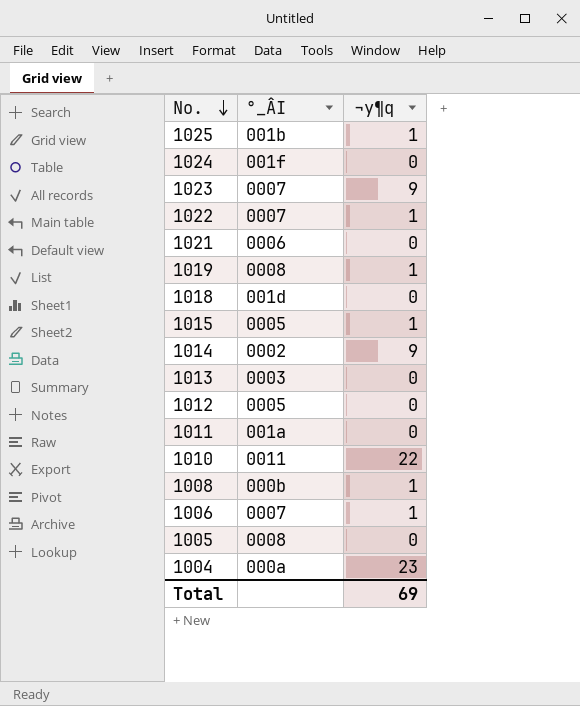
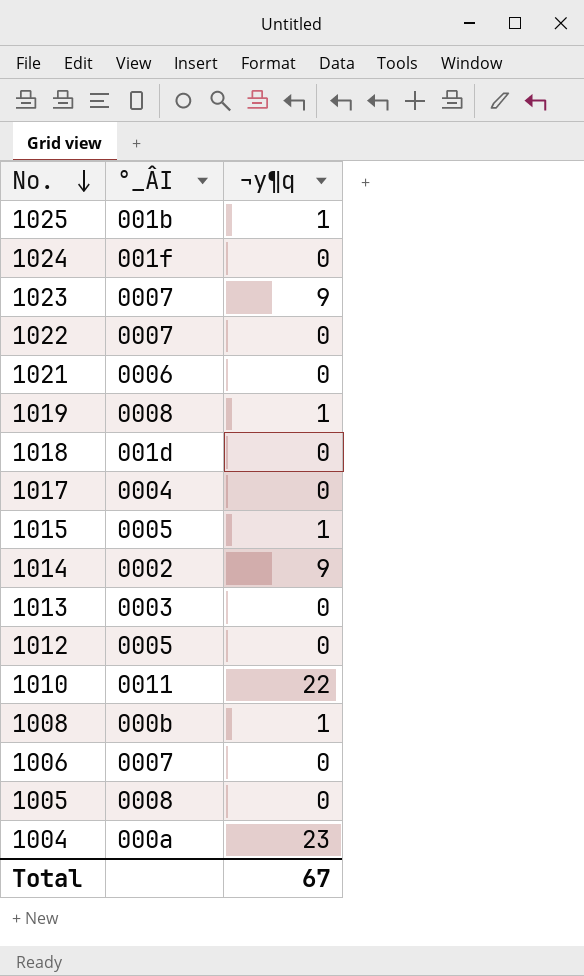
row 1011: 001a | 0 -> none
1022 | ¬y¶q: 1 -> 0
row 1017: none -> 0004 | 0
1006 | ¬y¶q: 1 -> 0
Total | ¬y¶q: 69 -> 67

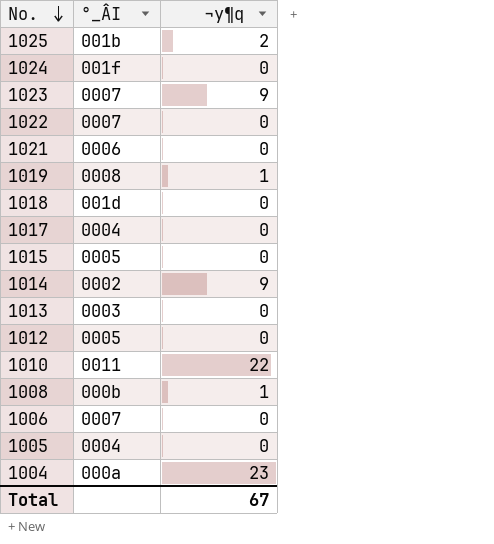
1025 | ¬y¶q: 1 -> 2
1015 | ¬y¶q: 1 -> 0
1005 | °_ÂI: 0008 -> 0004

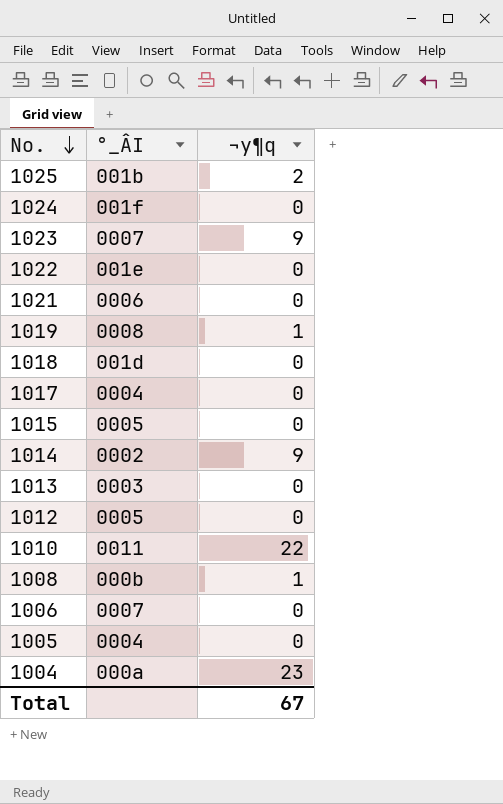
1022 | °_ÂI: 0007 -> 001e

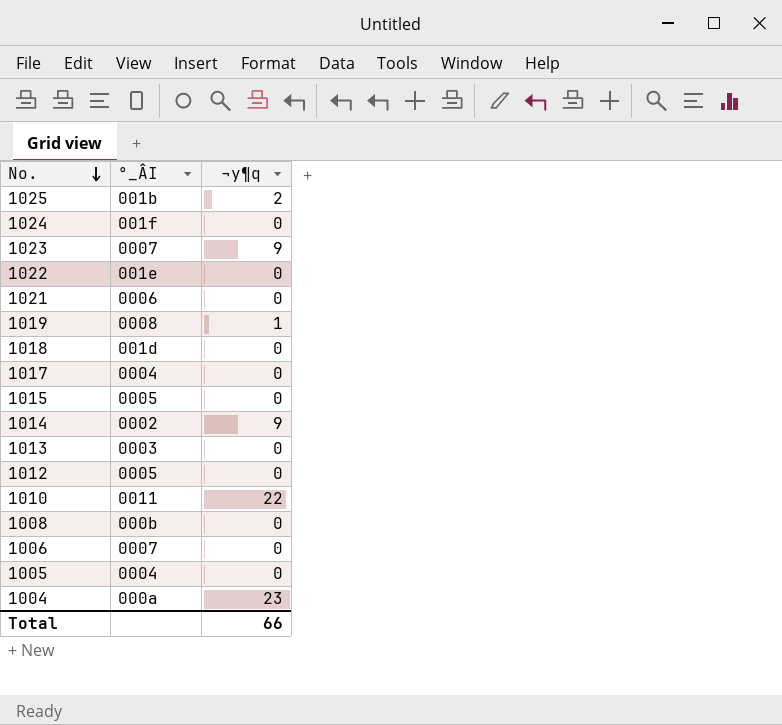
1008 | ¬y¶q: 1 -> 0
Total | ¬y¶q: 67 -> 66

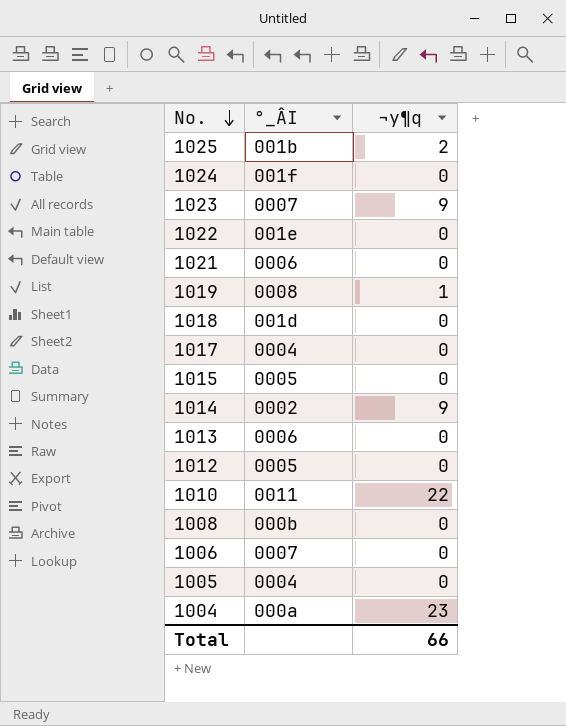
1013 | °_ÂI: 0003 -> 0006

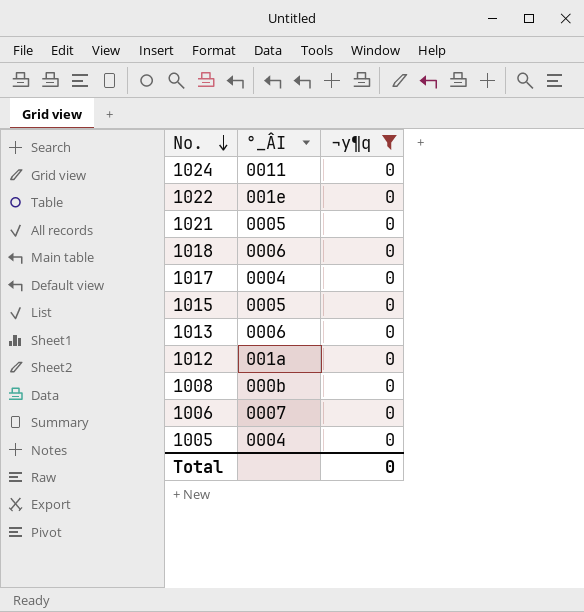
filter: none -> ¬y¶q = 0
1024 | °_ÂI: 001f -> 0011
1021 | °_ÂI: 0006 -> 0005
1018 | °_ÂI: 001d -> 0006
1012 | °_ÂI: 0005 -> 001a
Total | ¬y¶q: 66 -> 0

